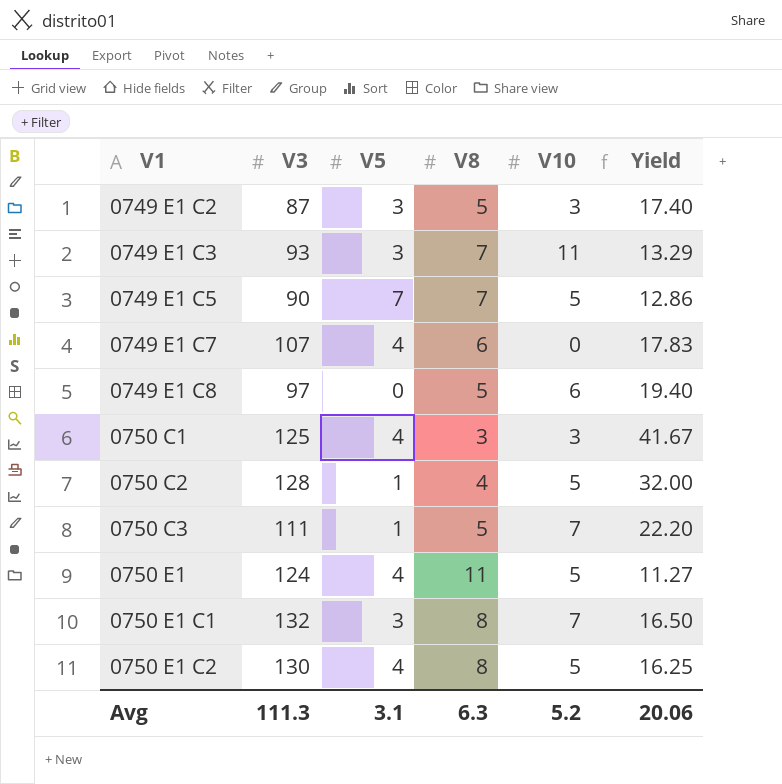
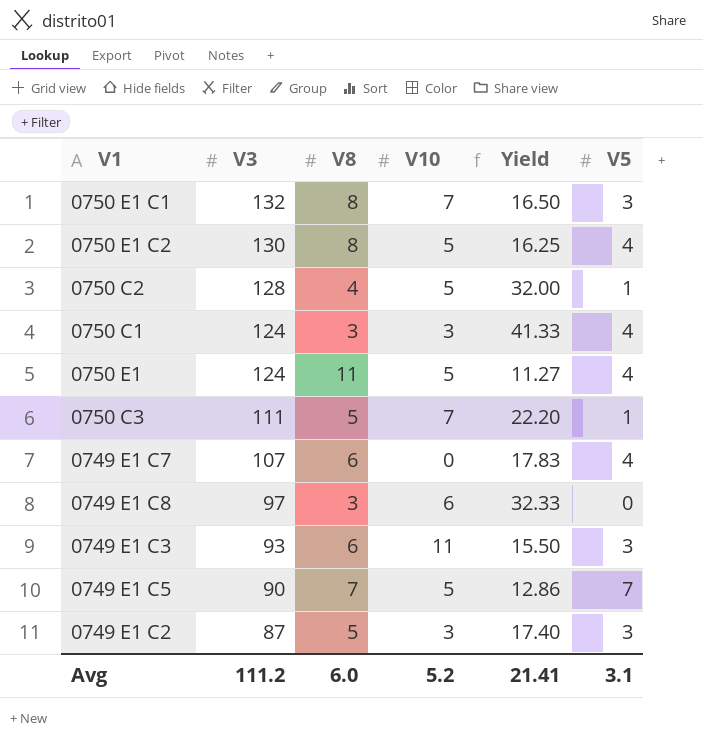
row order: V1 ascending -> V3 descending
column V5 | position: 3 -> 6
0750 C1 | V3: 125 -> 124
0750 C1 | Yield: 41.67 -> 41.33
0749 E1 C8 | V8: 5 -> 3
0749 E1 C8 | Yield: 19.40 -> 32.33
0749 E1 C3 | V8: 7 -> 6
0749 E1 C3 | Yield: 13.29 -> 15.50
Avg | V3: 111.3 -> 111.2
Avg | V8: 6.3 -> 6.0
Avg | Yield: 20.06 -> 21.41

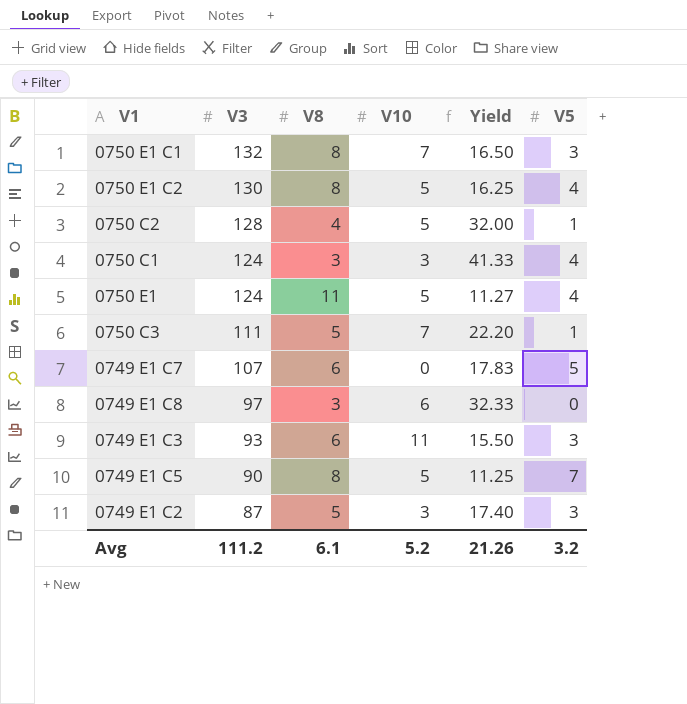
0749 E1 C7 | V5: 4 -> 5
0749 E1 C5 | V8: 7 -> 8
0749 E1 C5 | Yield: 12.86 -> 11.25
Avg | V8: 6.0 -> 6.1
Avg | Yield: 21.41 -> 21.26
Avg | V5: 3.1 -> 3.2

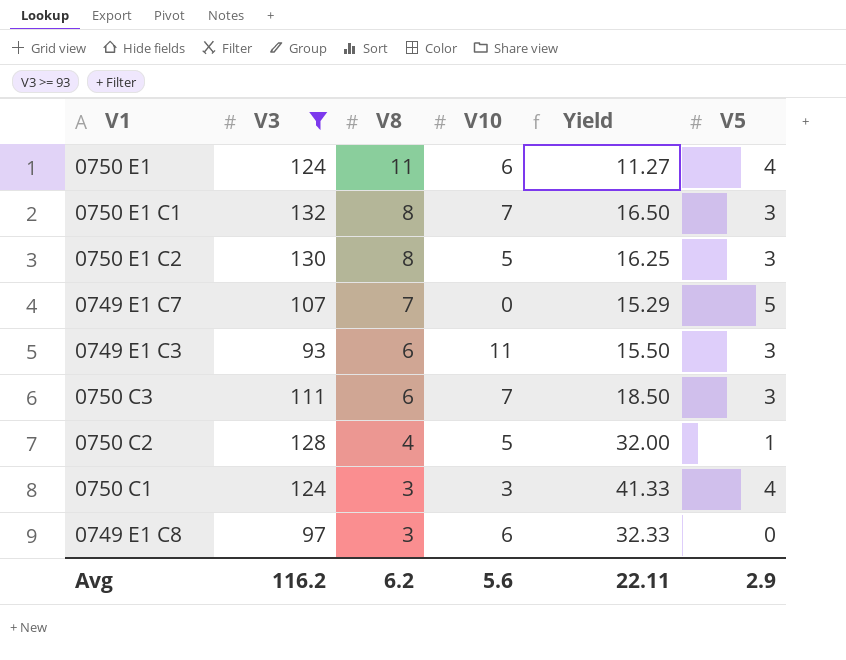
filter: none -> V3 >= 93
row order: V3 descending -> V8 descending
0750 E1 | V10: 5 -> 6
0750 E1 C2 | V5: 4 -> 3
0749 E1 C7 | V8: 6 -> 7
0749 E1 C7 | Yield: 17.83 -> 15.29
0750 C3 | V8: 5 -> 6
0750 C3 | Yield: 22.20 -> 18.50
0750 C3 | V5: 1 -> 3
Avg | V3: 111.2 -> 116.2
Avg | V8: 6.1 -> 6.2
Avg | V10: 5.2 -> 5.6
Avg | Yield: 21.26 -> 22.11
Avg | V5: 3.2 -> 2.9

